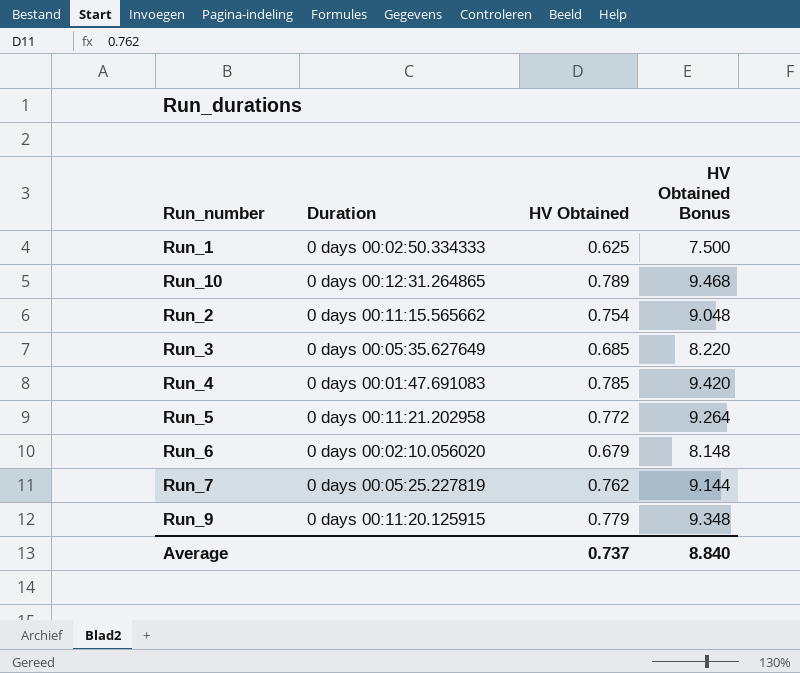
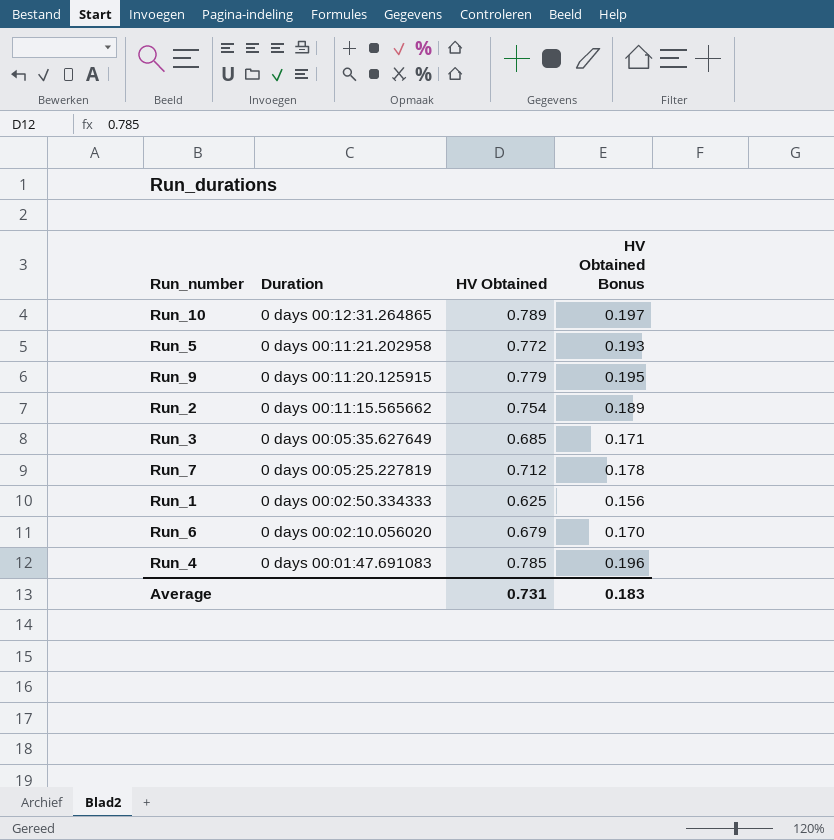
row order: none -> Duration descending
column HV Obtained Bonus | formula: [HV Obtained] * 12 -> [HV Obtained] * 0.25
Run_7 | HV Obtained: 0.762 -> 0.712
Average | HV Obtained: 0.737 -> 0.731
Average | HV Obtained Bonus: 8.840 -> 0.183

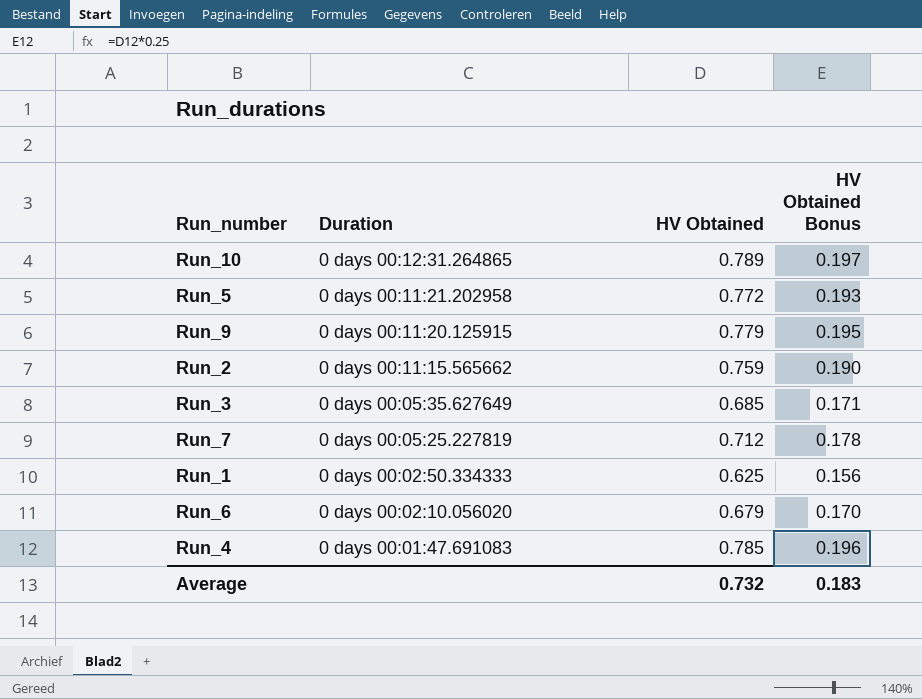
Run_2 | HV Obtained: 0.754 -> 0.759
Run_2 | HV Obtained Bonus: 0.189 -> 0.190
Average | HV Obtained: 0.731 -> 0.732

